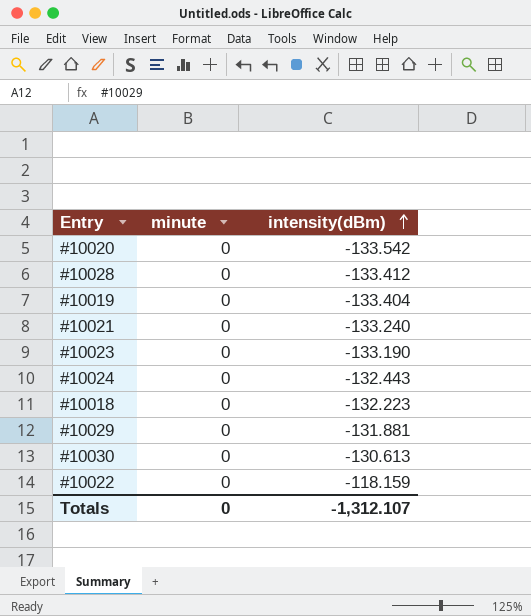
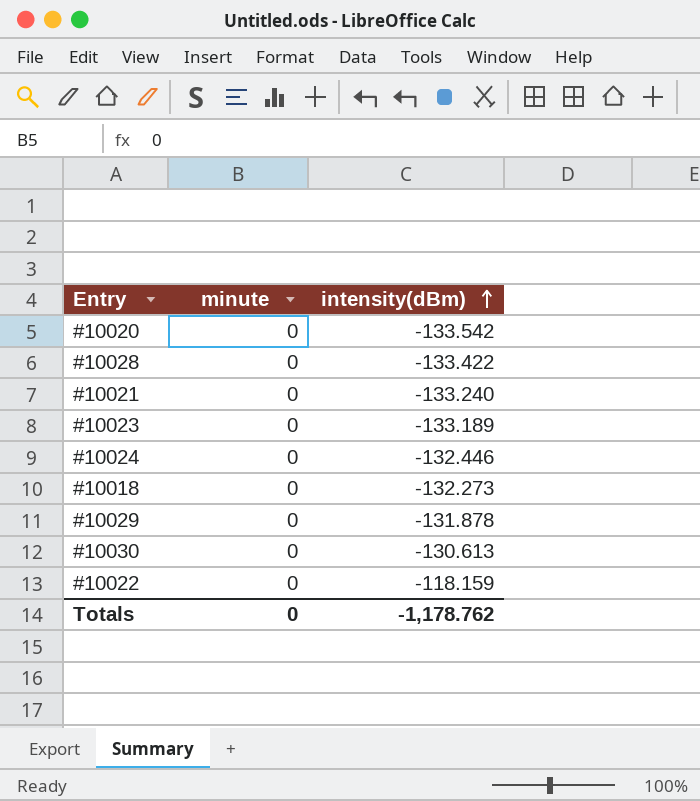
row #10019: 0 | -133.404 -> none
#10028 | intensity(dBm): -133.412 -> -133.422
#10023 | intensity(dBm): -133.190 -> -133.189
#10024 | intensity(dBm): -132.443 -> -132.446
#10018 | intensity(dBm): -132.223 -> -132.273
#10029 | intensity(dBm): -131.881 -> -131.878
Totals | intensity(dBm): -1,312.107 -> -1,178.762

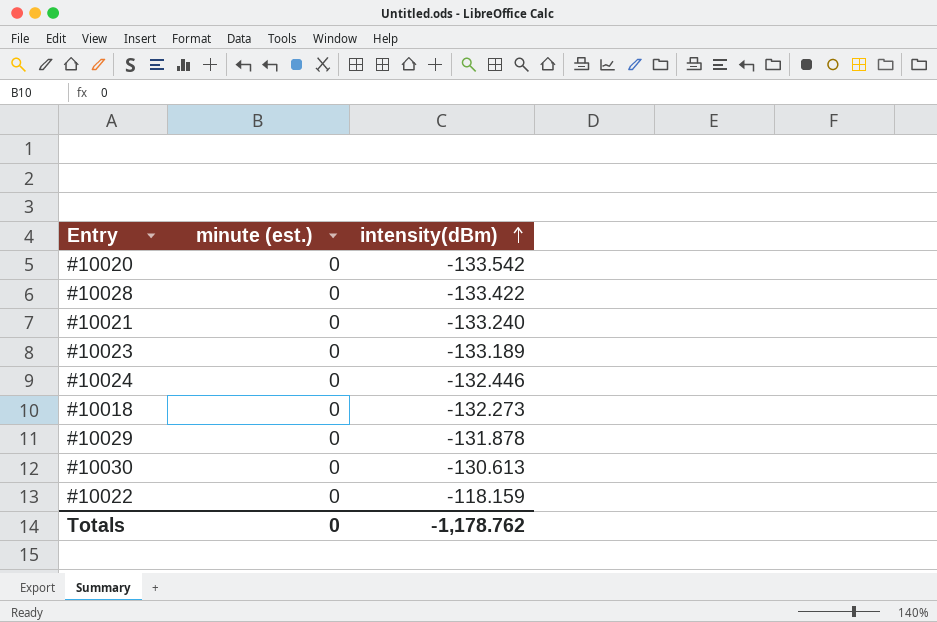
column name: minute -> minute (est.)

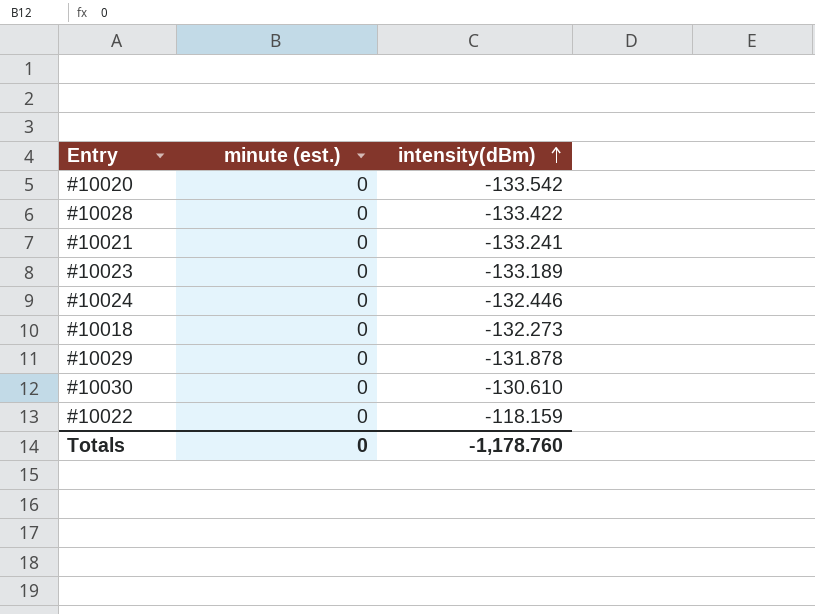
#10021 | intensity(dBm): -133.240 -> -133.241
#10030 | intensity(dBm): -130.613 -> -130.610
Totals | intensity(dBm): -1,178.762 -> -1,178.760

